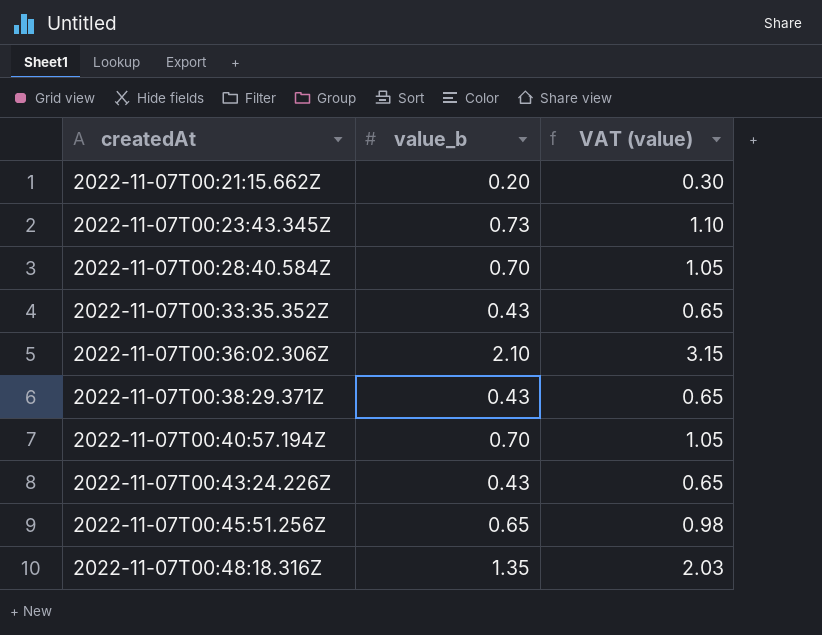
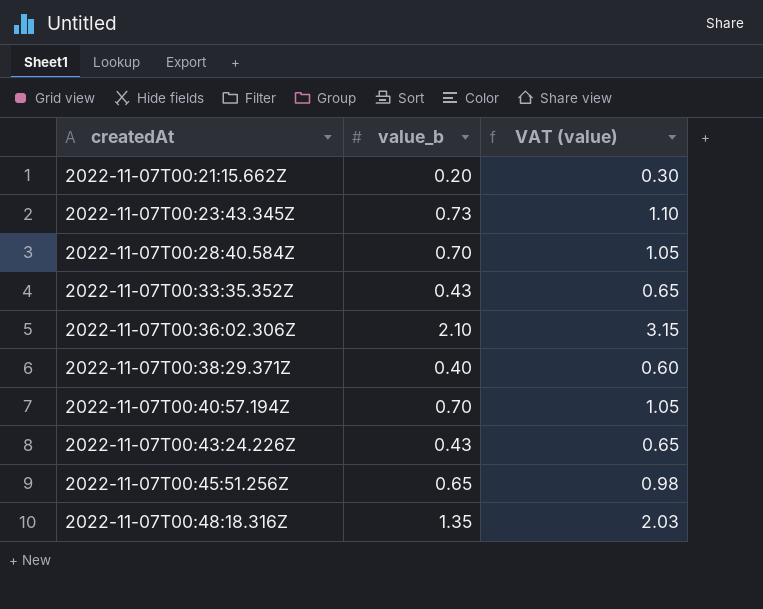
2022-11-07T00:38:29.371Z | value_b: 0.43 -> 0.40
2022-11-07T00:38:29.371Z | VAT (value): 0.65 -> 0.60

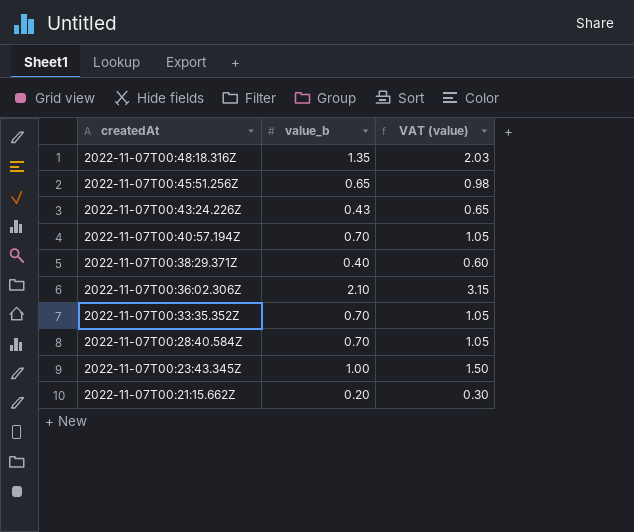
row order: createdAt ascending -> createdAt descending
2022-11-07T00:33:35.352Z | value_b: 0.43 -> 0.70
2022-11-07T00:33:35.352Z | VAT (value): 0.65 -> 1.05
2022-11-07T00:23:43.345Z | value_b: 0.73 -> 1.00
2022-11-07T00:23:43.345Z | VAT (value): 1.10 -> 1.50

